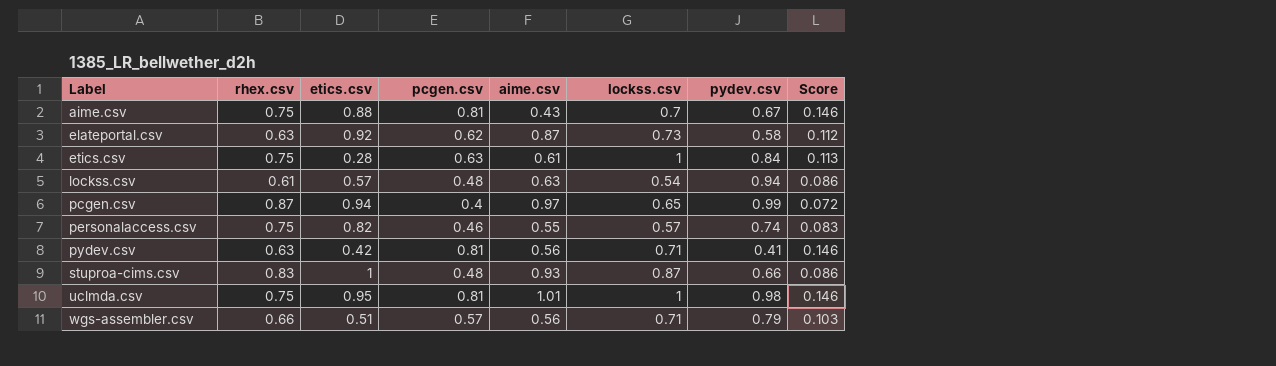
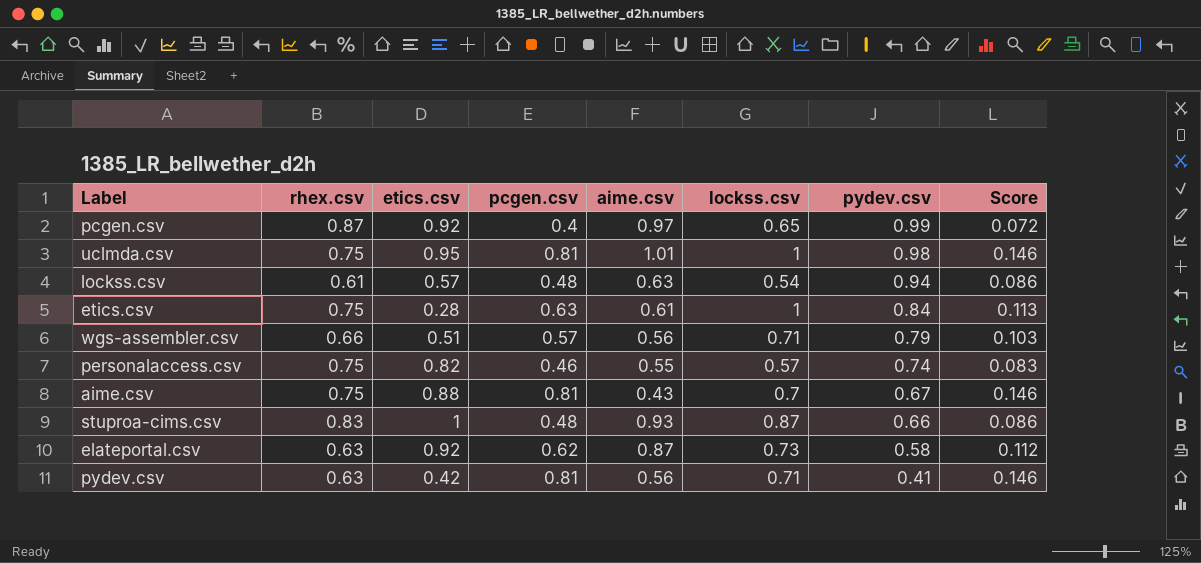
row order: Label ascending -> pydev.csv descending
pcgen.csv | etics.csv: 0.94 -> 0.92

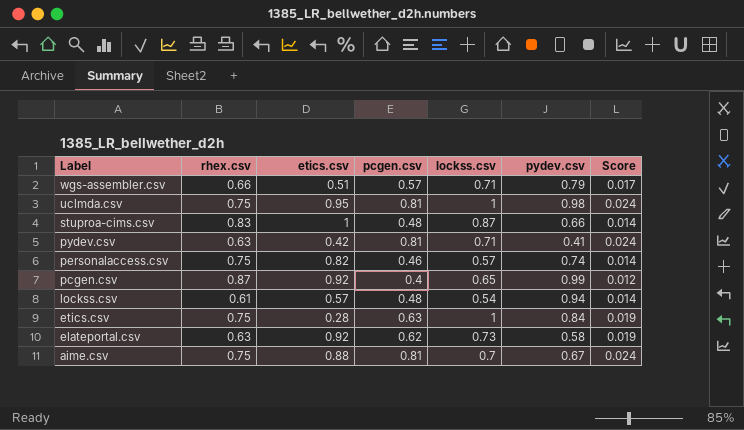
row order: pydev.csv descending -> Label descending
column aime.csv | position: 5 -> none
column Score | formula: [pcgen.csv] * 0.18 -> [pcgen.csv] * 0.03

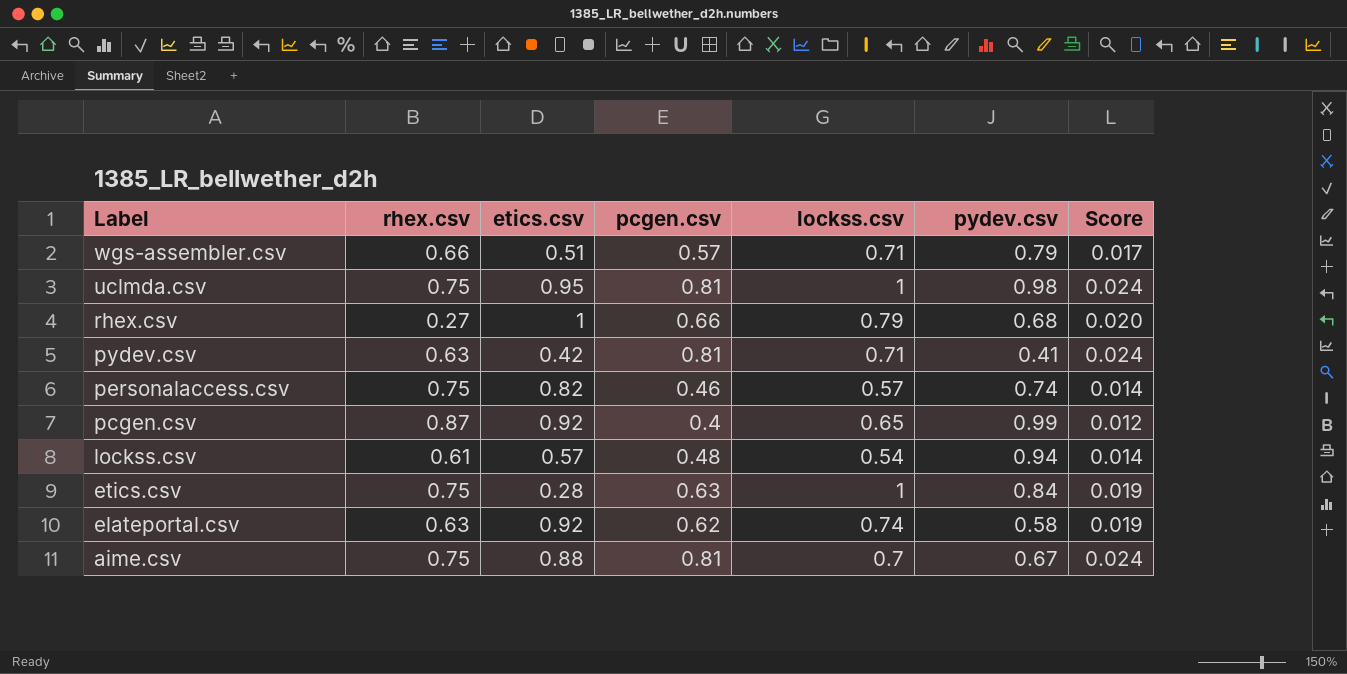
row stuproa-cims.csv: 0.83 | 1 | 0.48 | 0.87 | 0.66 | 0.014 -> none
row rhex.csv: none -> 0.27 | 1 | 0.66 | 0.79 | 0.68 | 0.020
elateportal.csv | lockss.csv: 0.73 -> 0.74

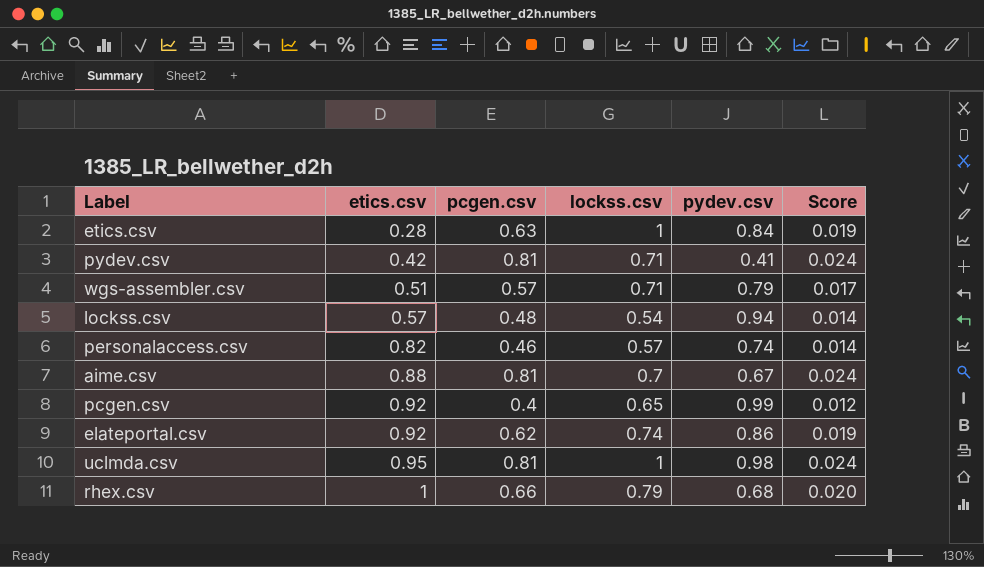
row order: Label descending -> etics.csv ascending
column rhex.csv | position: 2 -> none
elateportal.csv | pydev.csv: 0.58 -> 0.86

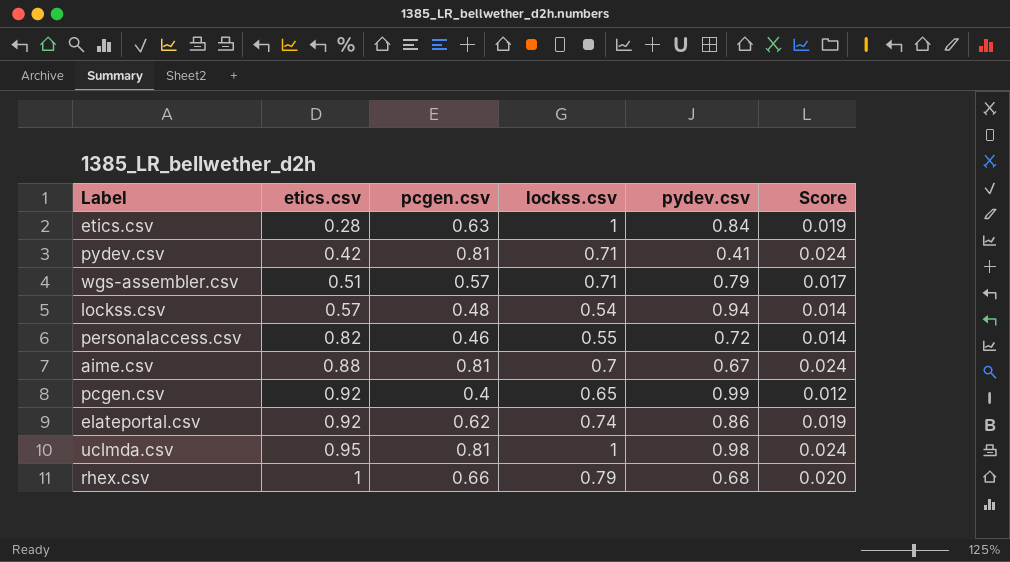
personalaccess.csv | lockss.csv: 0.57 -> 0.55
personalaccess.csv | pydev.csv: 0.74 -> 0.72

